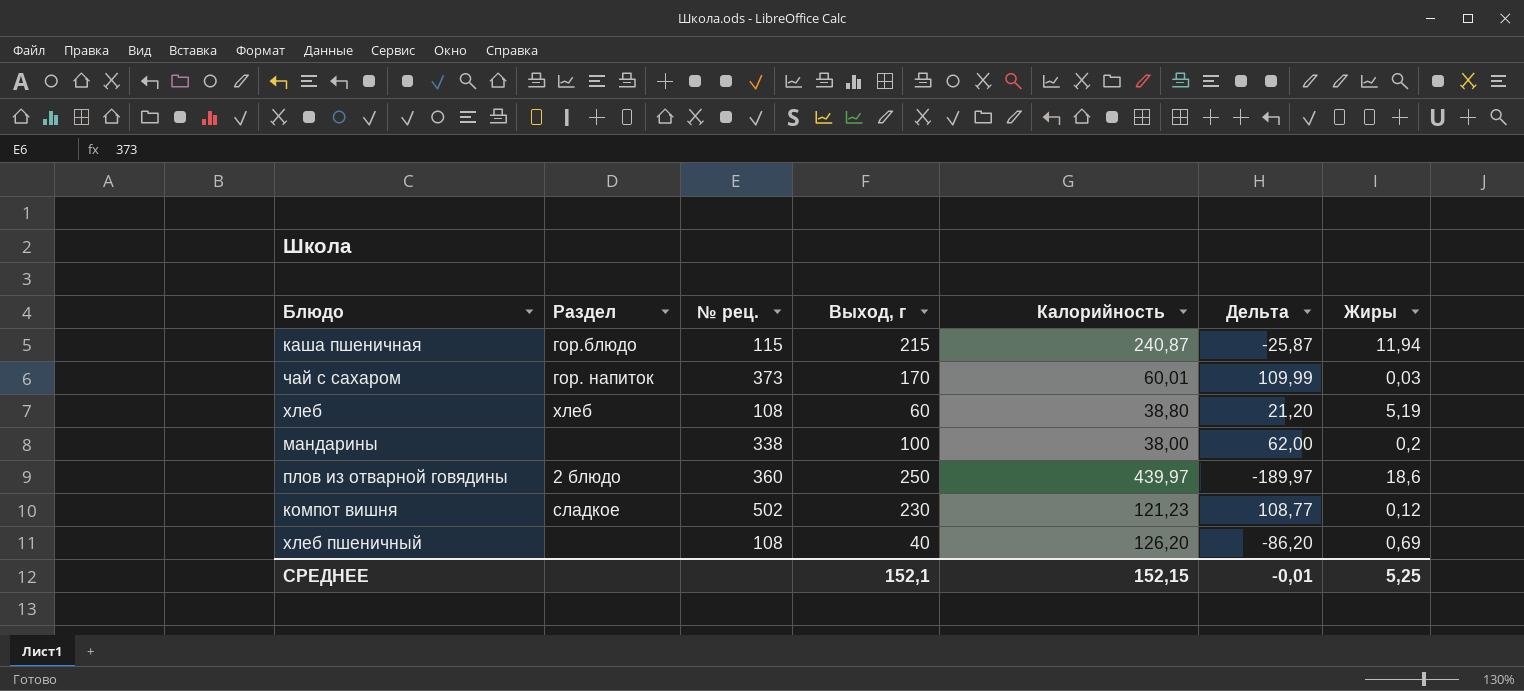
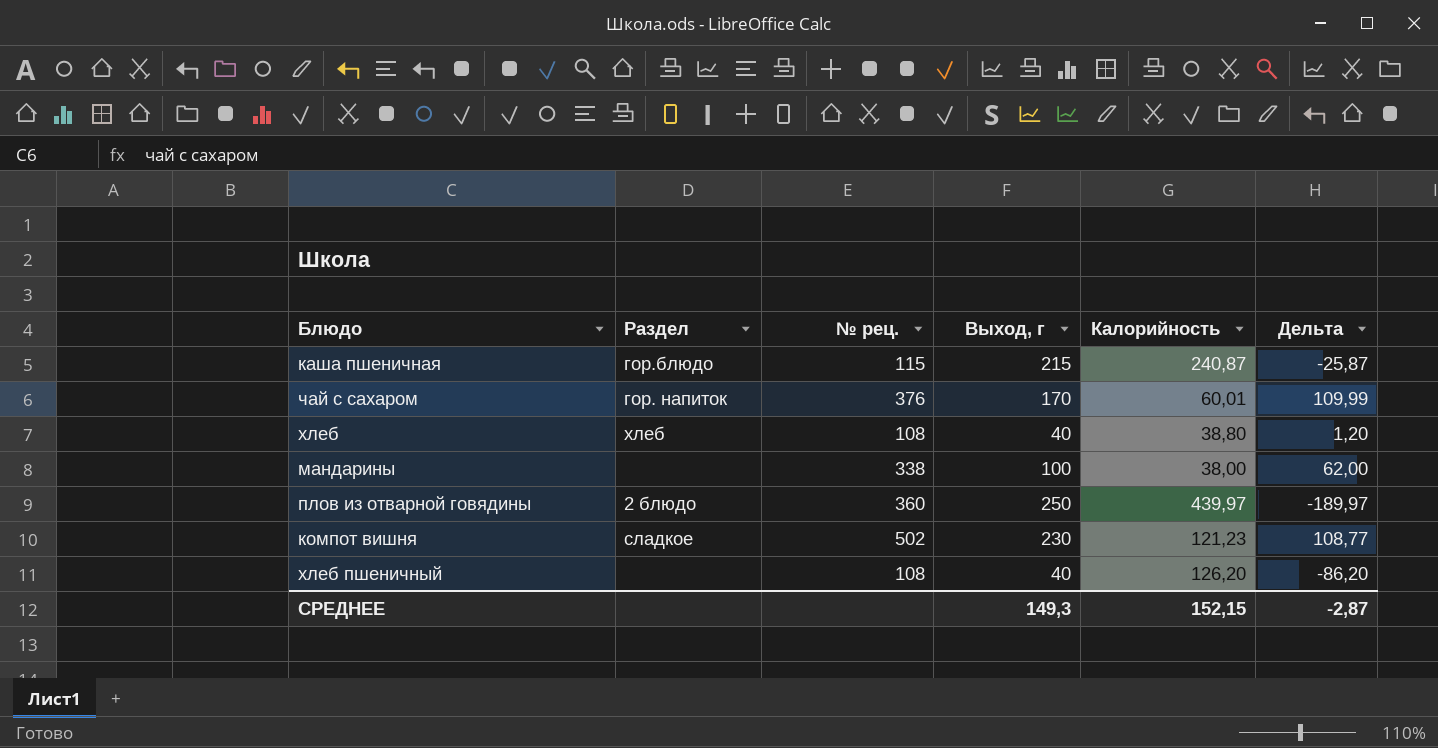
column Жиры | position: 7 -> none
чай с сахаром | № рец.: 373 -> 376
хлеб | Выход, г: 60 -> 40
хлеб | Дельта: 21,20 -> 1,20
СРЕДНЕЕ | Выход, г: 152,1 -> 149,3
СРЕДНЕЕ | Дельта: -0,01 -> -2,87

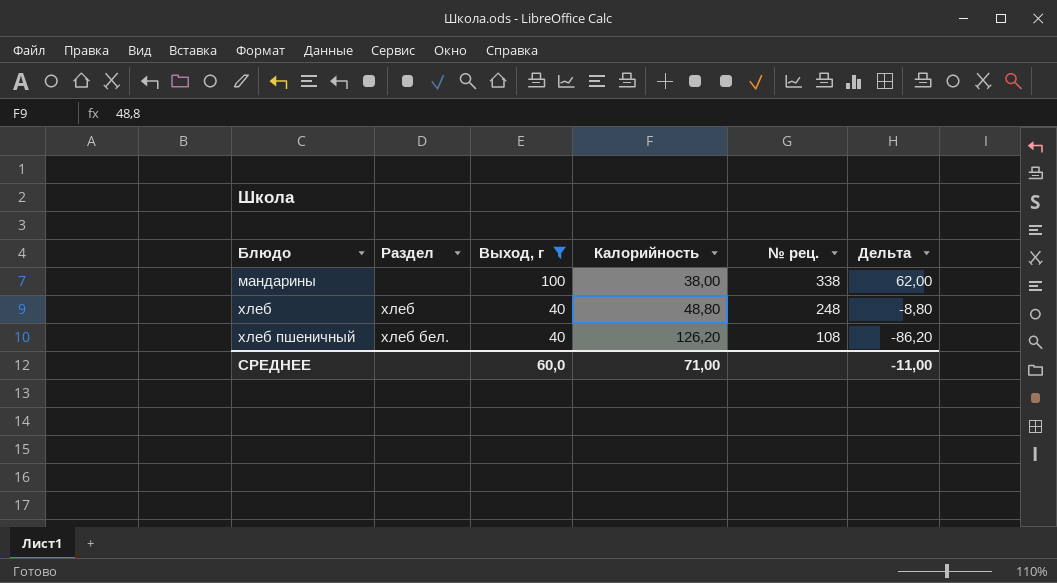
filter: none -> Выход, г <= 100
row order: none -> Блюдо ascending
column № рец. | position: 3 -> 5
хлеб | Калорийность: 38,80 -> 48,80
хлеб | № рец.: 108 -> 248
хлеб | Дельта: 1,20 -> -8,80
хлеб пшеничный | Раздел: none -> хлеб бел.
СРЕДНЕЕ | Выход, г: 149,3 -> 60,0
СРЕДНЕЕ | Калорийность: 152,15 -> 71,00
СРЕДНЕЕ | Дельта: -2,87 -> -11,00

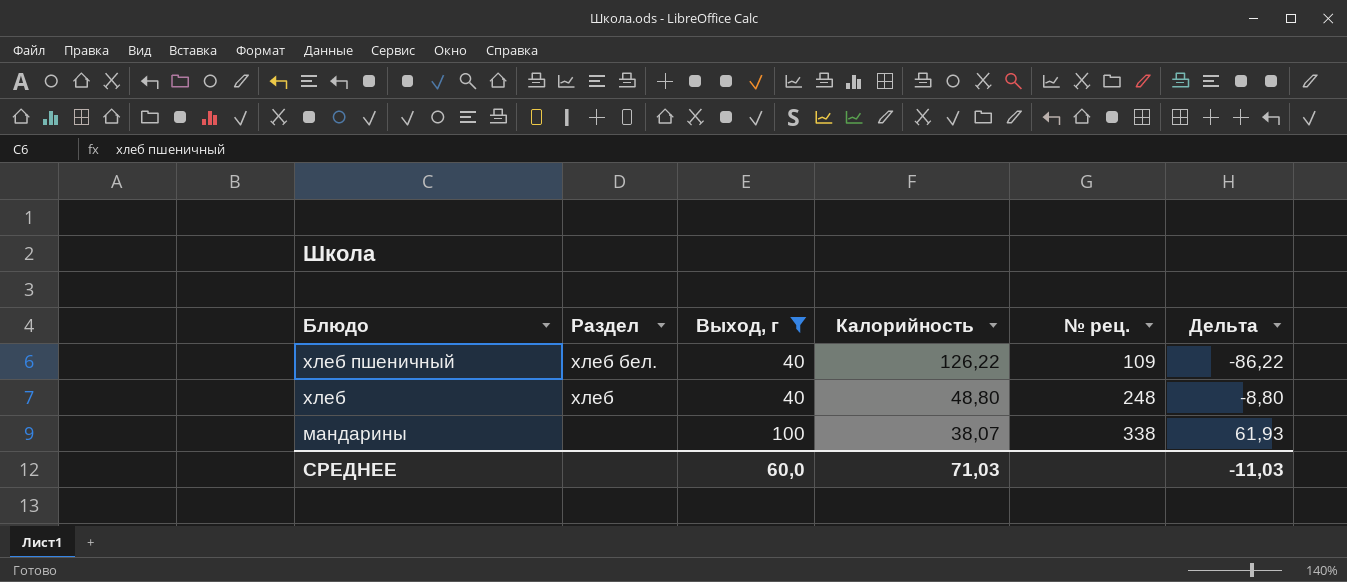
row order: Блюдо ascending -> Блюдо descending
хлеб пшеничный | Калорийность: 126,20 -> 126,22
хлеб пшеничный | № рец.: 108 -> 109
хлеб пшеничный | Дельта: -86,20 -> -86,22
мандарины | Калорийность: 38,00 -> 38,07
мандарины | Дельта: 62,00 -> 61,93
СРЕДНЕЕ | Калорийность: 71,00 -> 71,03
СРЕДНЕЕ | Дельта: -11,00 -> -11,03

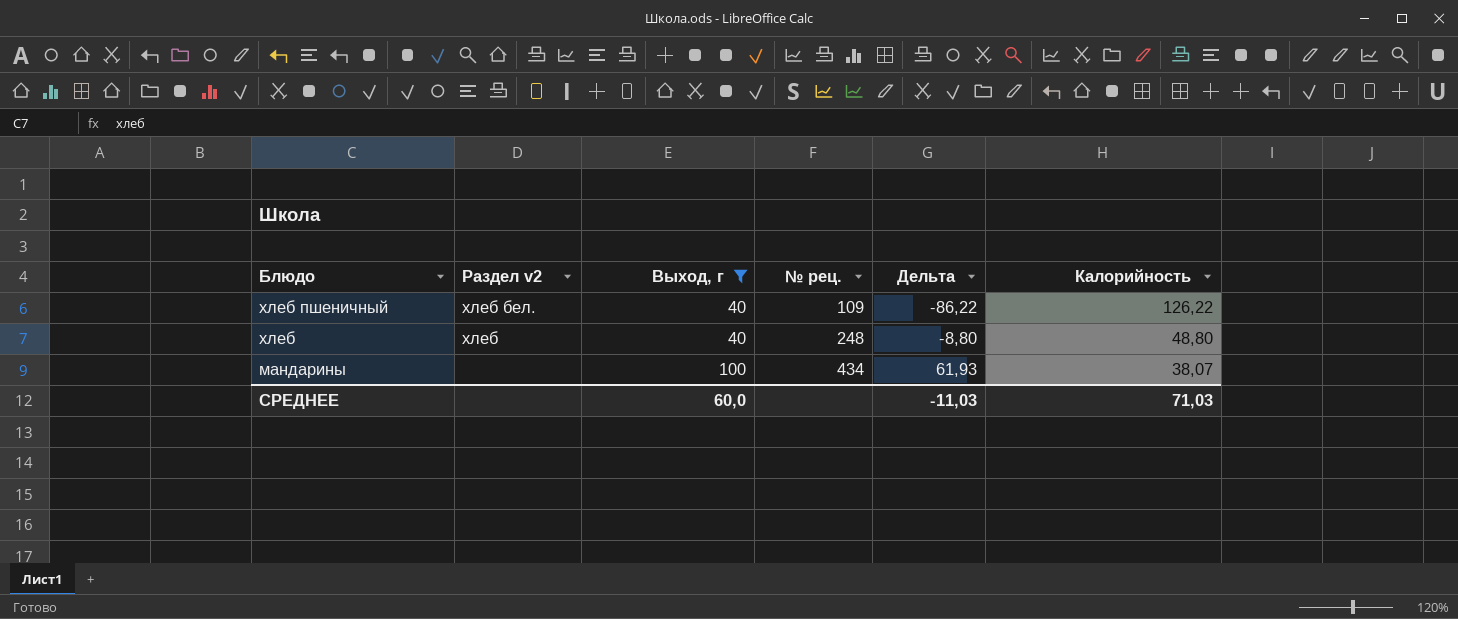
column name: Раздел -> Раздел v2
column Калорийность | position: 4 -> 6
мандарины | № рец.: 338 -> 434

